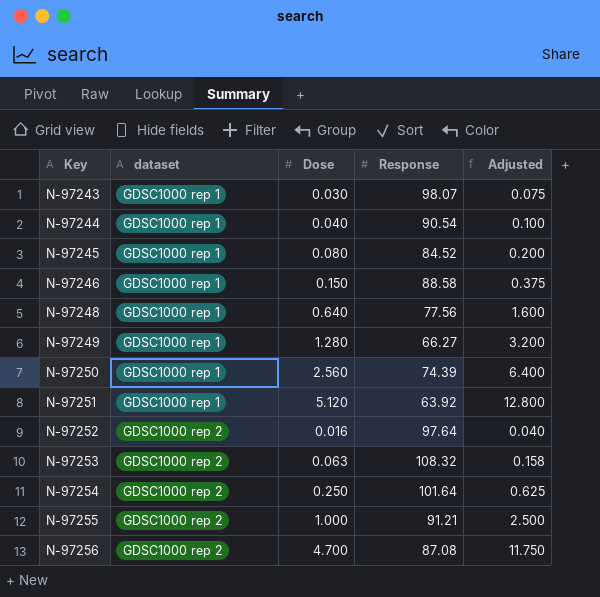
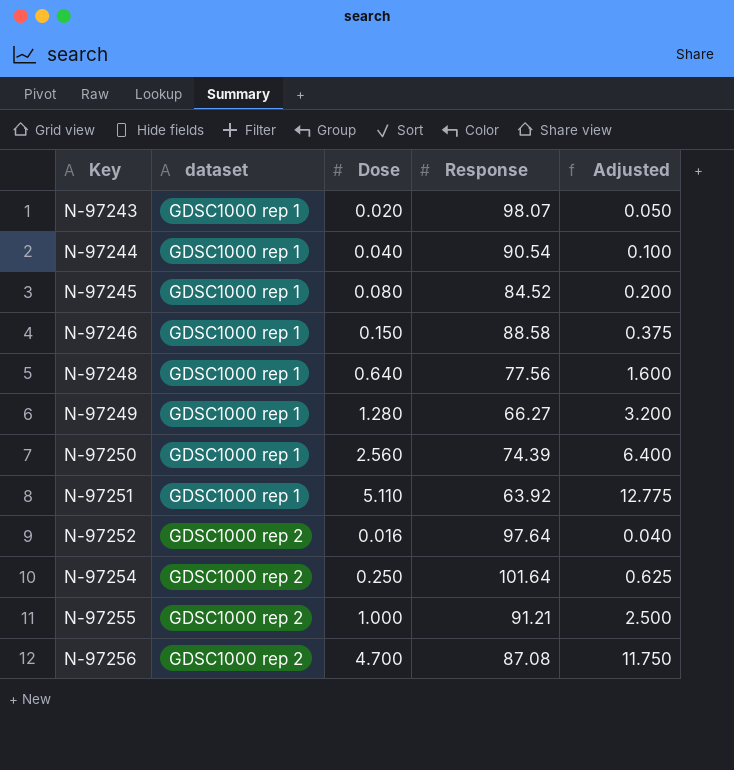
row N-97253: GDSC1000 rep 2 | 0.063 | 108.32 | 0.158 -> none
N-97243 | Dose: 0.030 -> 0.020
N-97243 | Adjusted: 0.075 -> 0.050
N-97251 | Dose: 5.120 -> 5.110
N-97251 | Adjusted: 12.800 -> 12.775

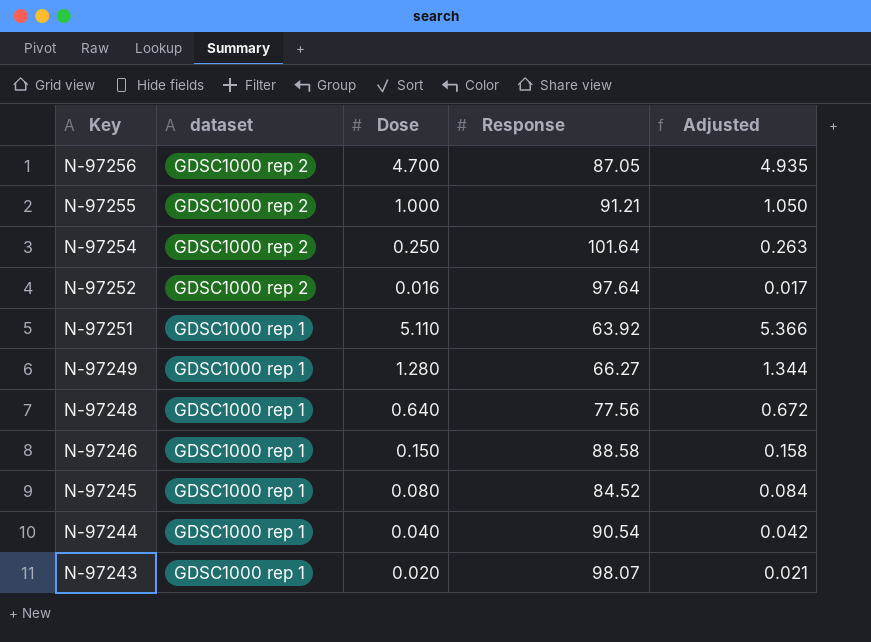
row order: Key ascending -> Key descending
column Adjusted | formula: [Dose] * 2.5 -> [Dose] * 1.05
row N-97250: GDSC1000 rep 1 | 2.560 | 74.39 | 6.400 -> none
N-97256 | Response: 87.08 -> 87.05

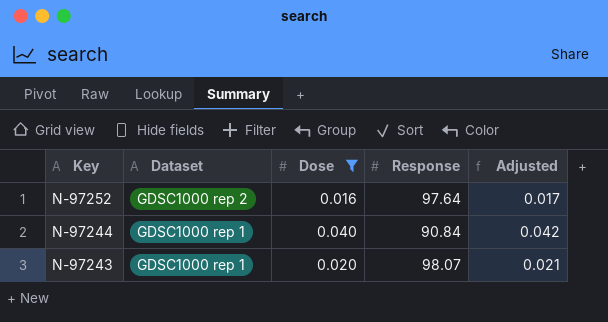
filter: none -> Dose <= 0.040
column name: dataset -> Dataset
N-97244 | Response: 90.54 -> 90.84

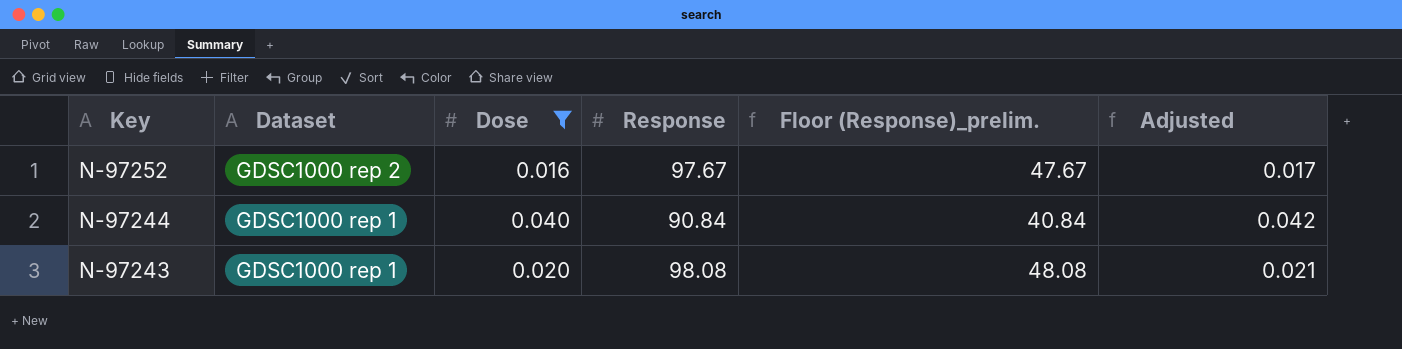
column Floor (Response)_prelim. | formula: none -> [Response] - 50
N-97252 | Response: 97.64 -> 97.67
N-97243 | Response: 98.07 -> 98.08

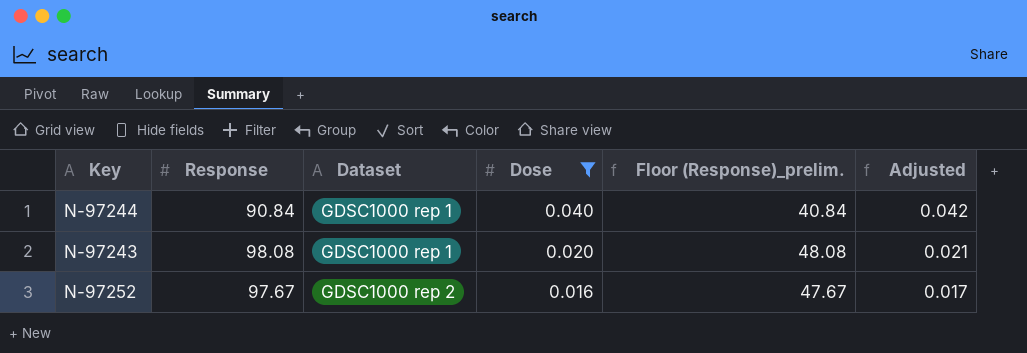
row order: Key descending -> Dataset ascending
column Response | position: 4 -> 2

